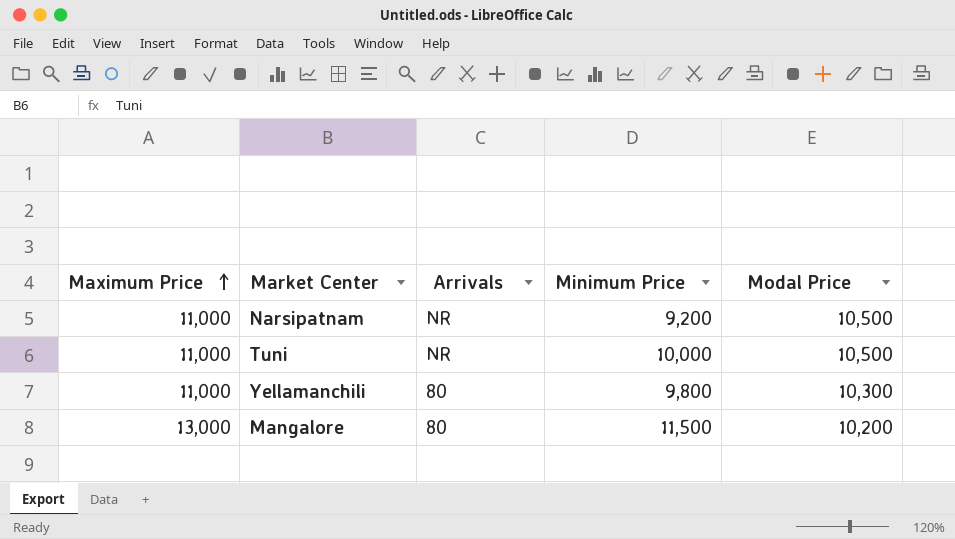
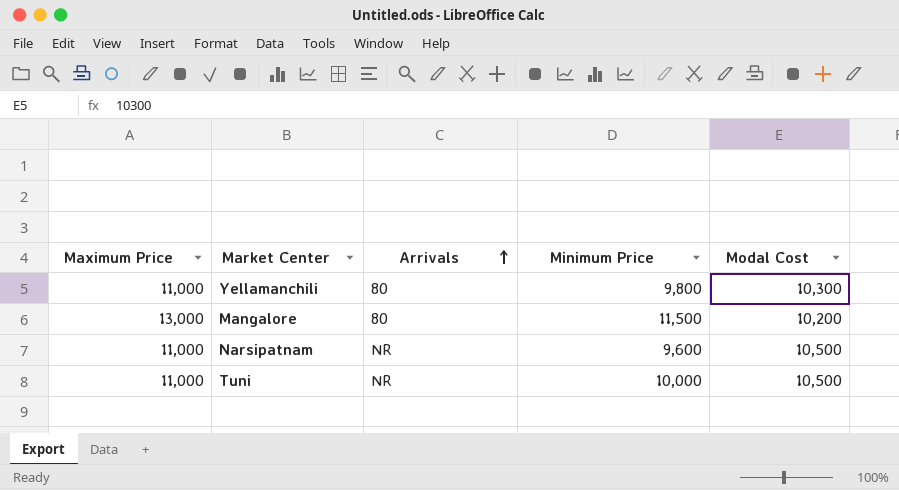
row order: Maximum Price ascending -> Arrivals ascending
column name: Modal Price -> Modal Cost
Narsipatnam | Minimum Price: 9,200 -> 9,600

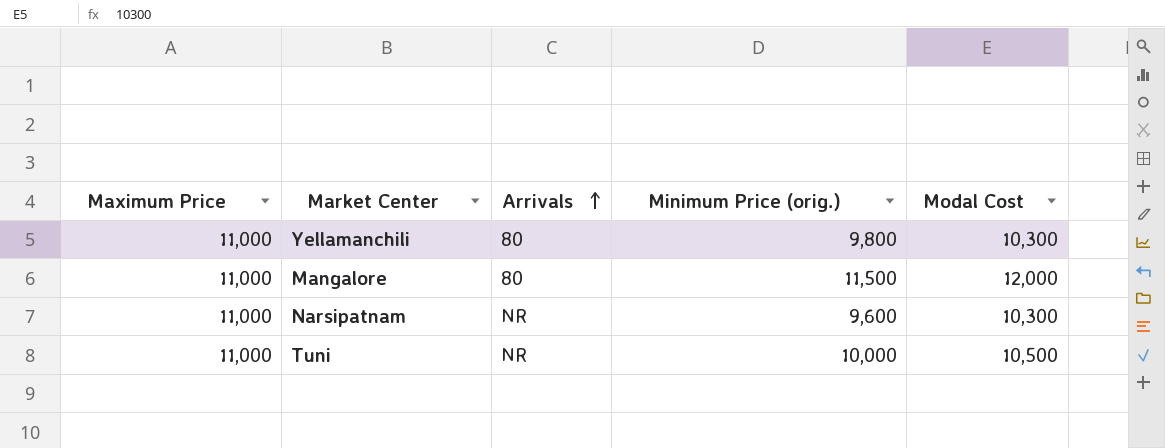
column name: Minimum Price -> Minimum Price (orig.)
Mangalore | Maximum Price: 13,000 -> 11,000
Mangalore | Modal Cost: 10,200 -> 12,000
Narsipatnam | Modal Cost: 10,500 -> 10,300

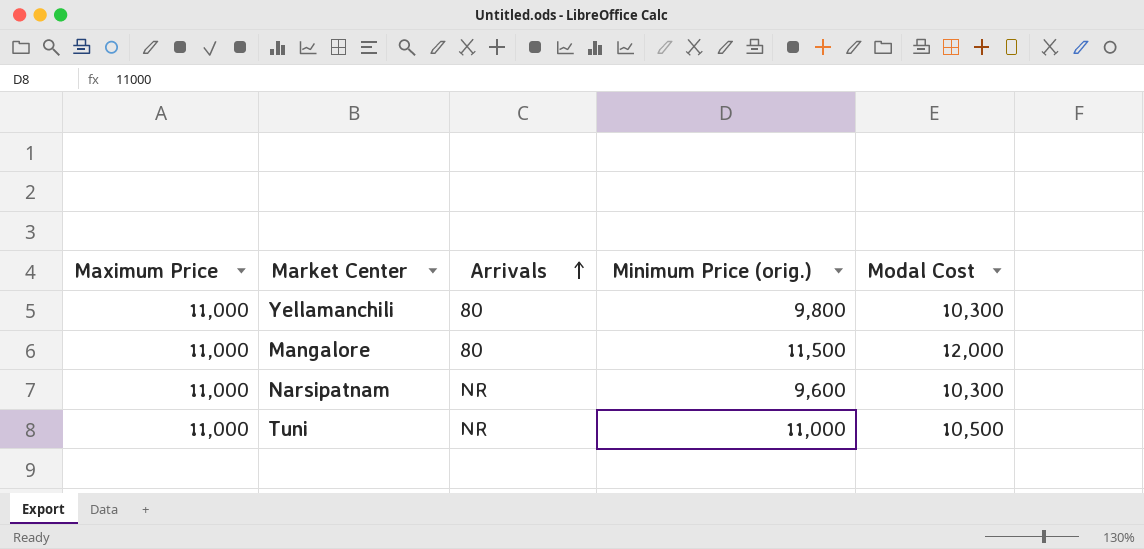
Tuni | Minimum Price (orig.): 10,000 -> 11,000

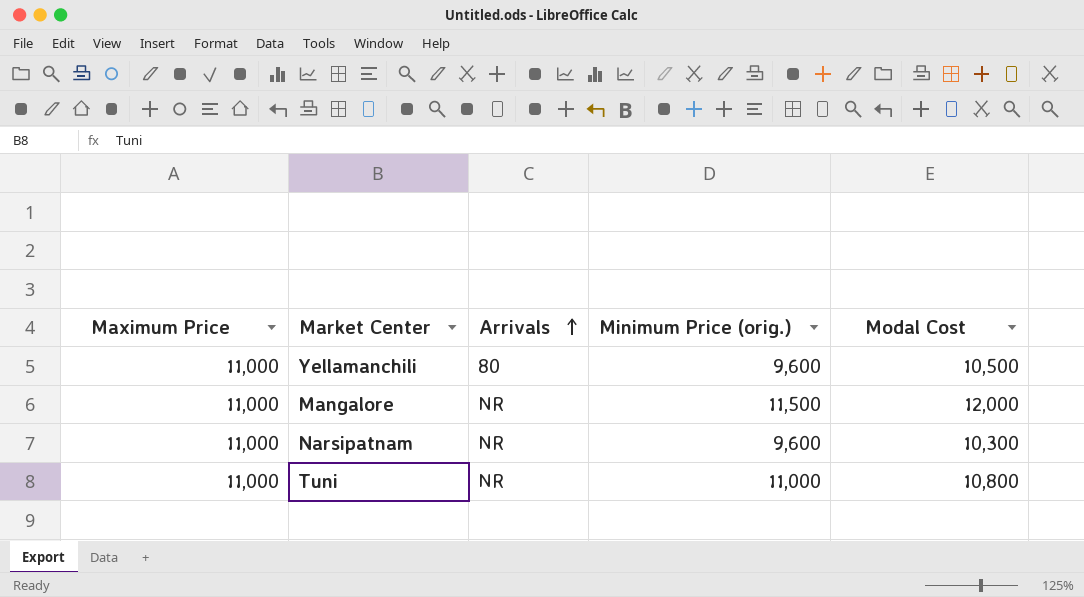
Yellamanchili | Minimum Price (orig.): 9,800 -> 9,600
Yellamanchili | Modal Cost: 10,300 -> 10,500
Mangalore | Arrivals: 80 -> NR
Tuni | Modal Cost: 10,500 -> 10,800

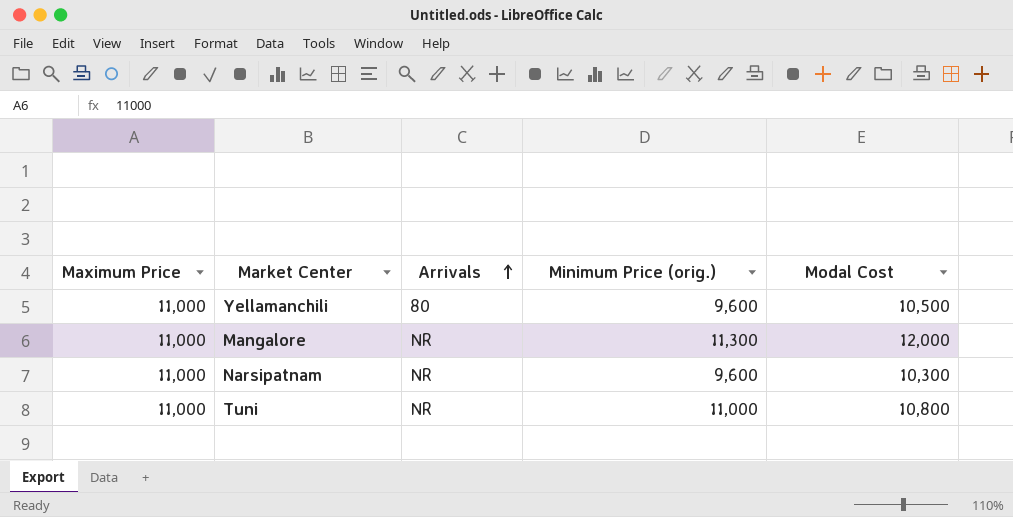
Mangalore | Minimum Price (orig.): 11,500 -> 11,300

